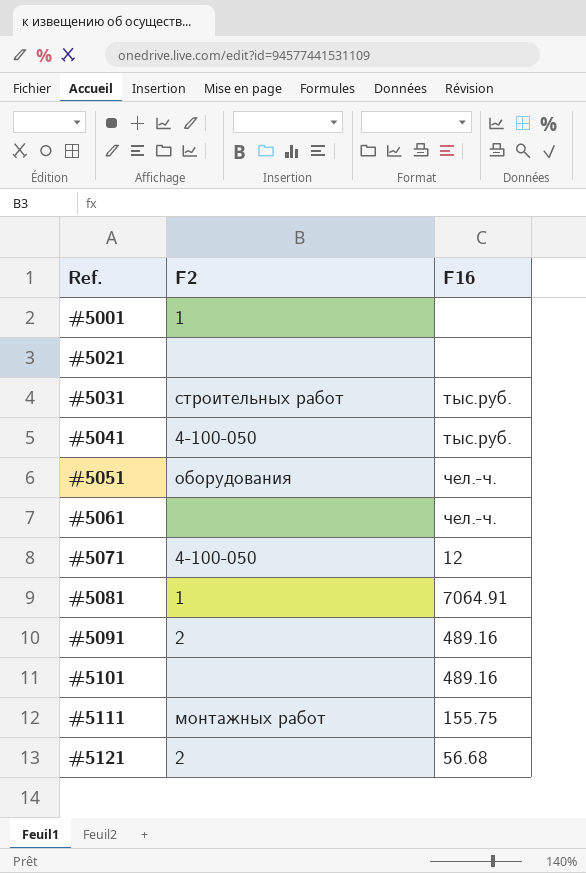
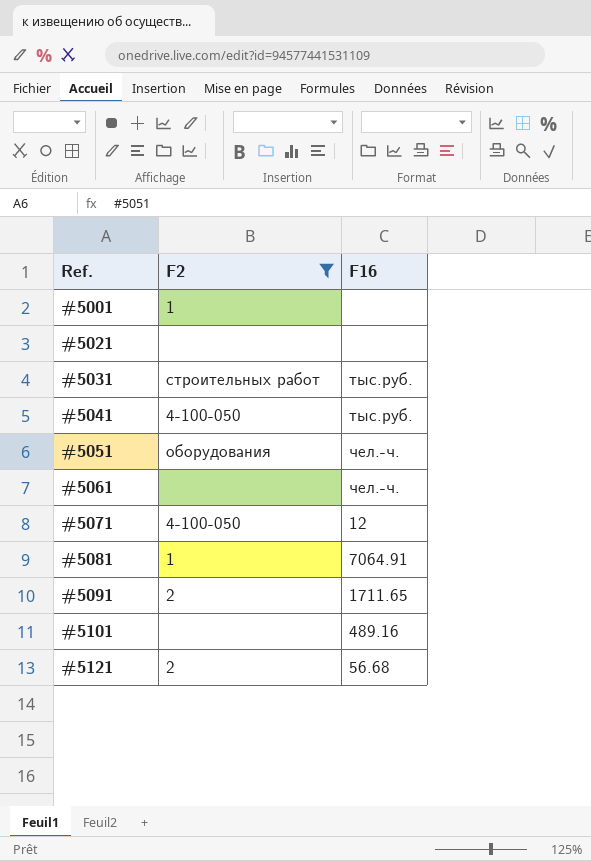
filter: none -> F2 != монтажных работ
#5091 | F16: 489.16 -> 1711.65

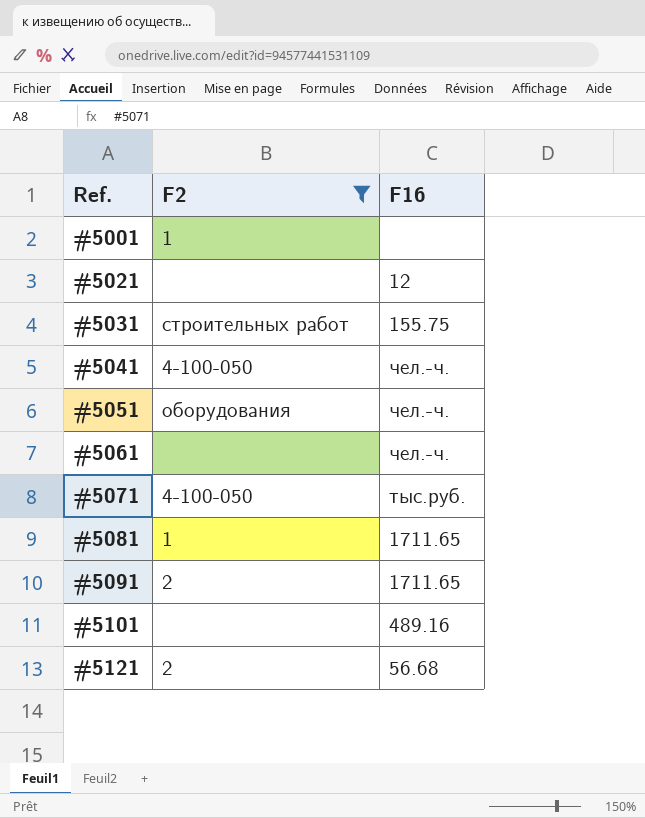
#5021 | F16: none -> 12
#5031 | F16: тыс.руб. -> 155.75
#5041 | F16: тыс.руб. -> чел.-ч.
#5071 | F16: 12 -> тыс.руб.
#5081 | F16: 7064.91 -> 1711.65

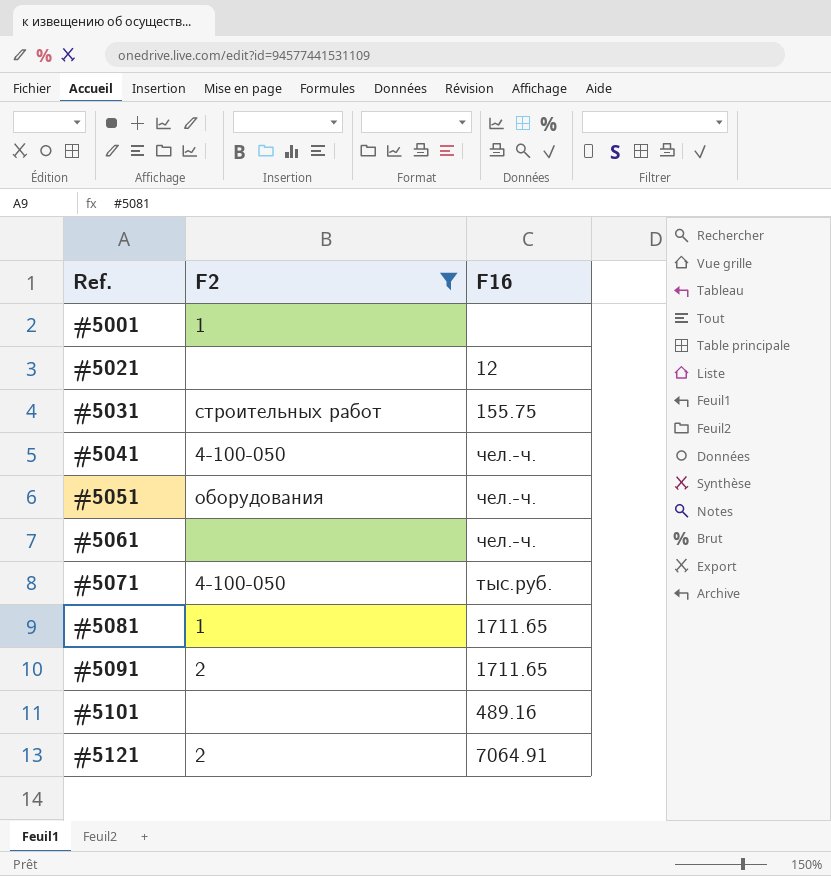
#5121 | F16: 56.68 -> 7064.91

